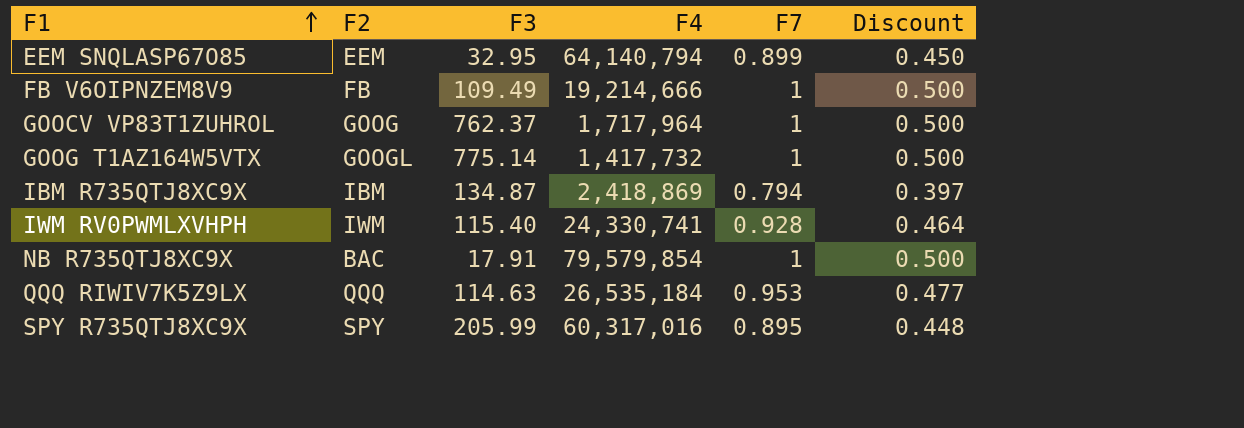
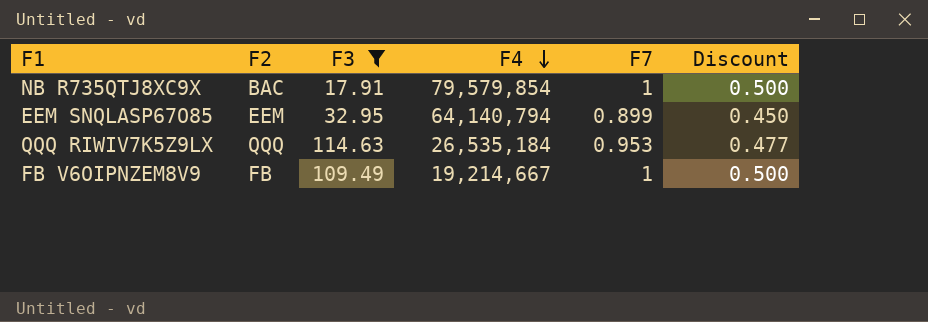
filter: none -> F3 <= 114.63
row order: F1 ascending -> F4 descending
FB V6OIPNZEM8V9 | F4: 19,214,666 -> 19,214,667

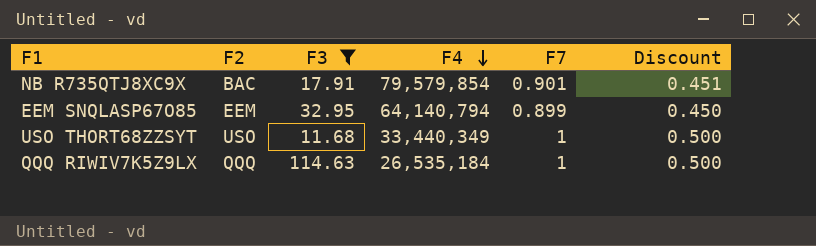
row FB V6OIPNZEM8V9: FB | 109.49 | 19,214,667 | 1 | 0.500 -> none
NB R735QTJ8XC9X | F7: 1 -> 0.901
NB R735QTJ8XC9X | Discount: 0.500 -> 0.451
row USO THORT68ZZSYT: none -> USO | 11.68 | 33,440,349 | 1 | 0.500
QQQ RIWIV7K5Z9LX | F7: 0.953 -> 1
QQQ RIWIV7K5Z9LX | Discount: 0.477 -> 0.500

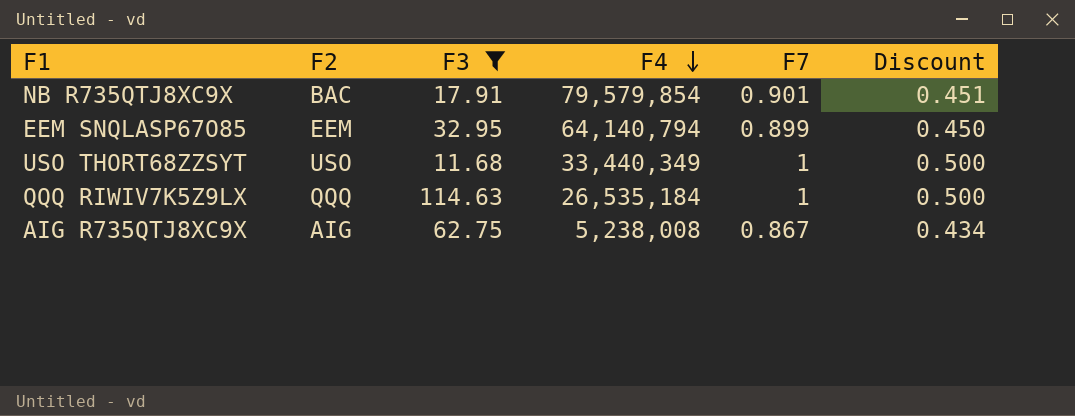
row AIG R735QTJ8XC9X: none -> AIG | 62.75 | 5,238,008 | 0.867 | 0.434

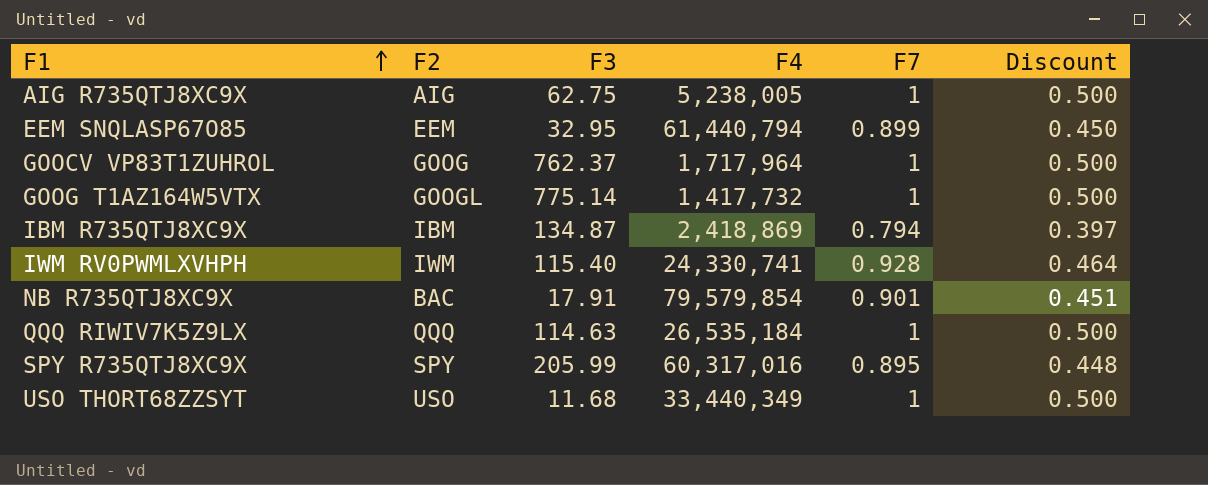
filter: F3 <= 114.63 -> none
row order: F4 descending -> F1 ascending
AIG R735QTJ8XC9X | F4: 5,238,008 -> 5,238,005
AIG R735QTJ8XC9X | F7: 0.867 -> 1
AIG R735QTJ8XC9X | Discount: 0.434 -> 0.500
EEM SNQLASP67O85 | F4: 64,140,794 -> 61,440,794

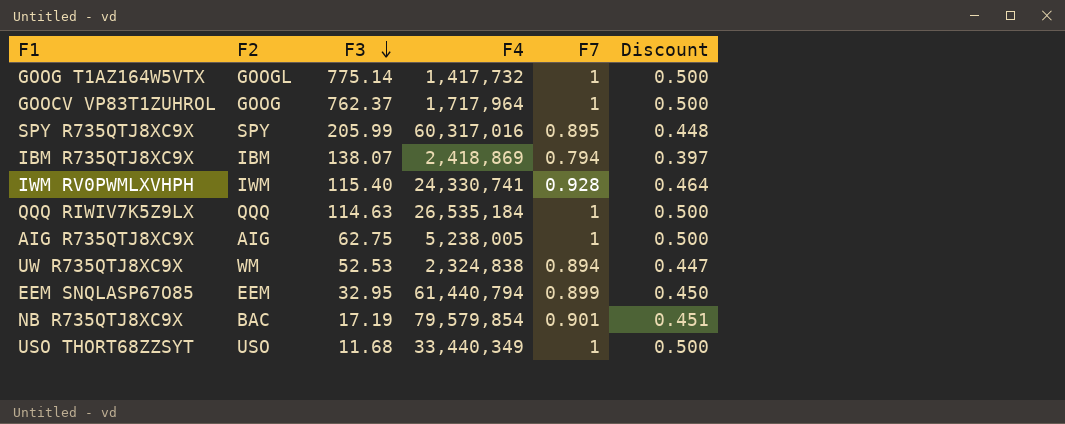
row order: F1 ascending -> F3 descending
IBM R735QTJ8XC9X | F3: 134.87 -> 138.07
row UW R735QTJ8XC9X: none -> WM | 52.53 | 2,324,838 | 0.894 | 0.447
NB R735QTJ8XC9X | F3: 17.91 -> 17.19

